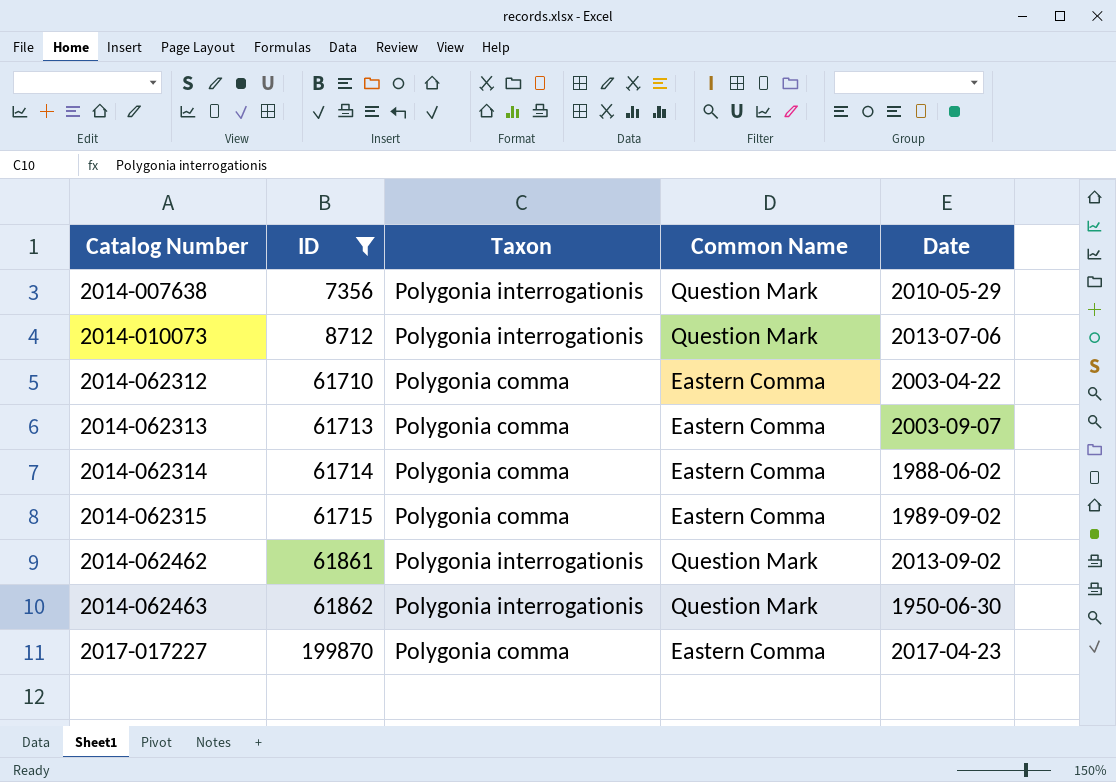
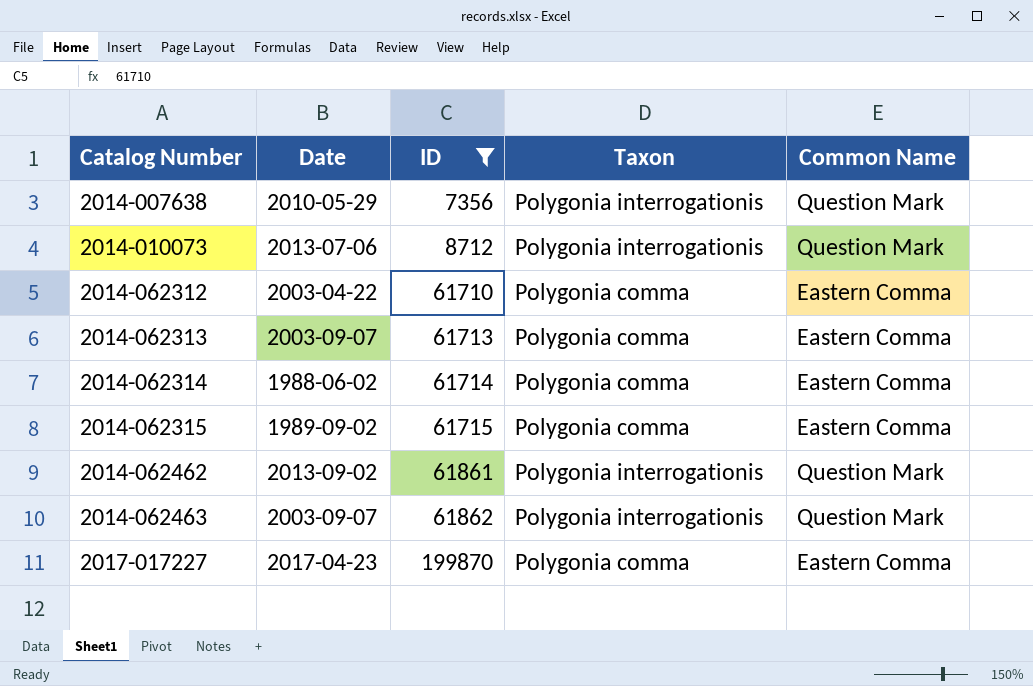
column Date | position: 5 -> 2
2014-062463 | Date: 1950-06-30 -> 2003-09-07

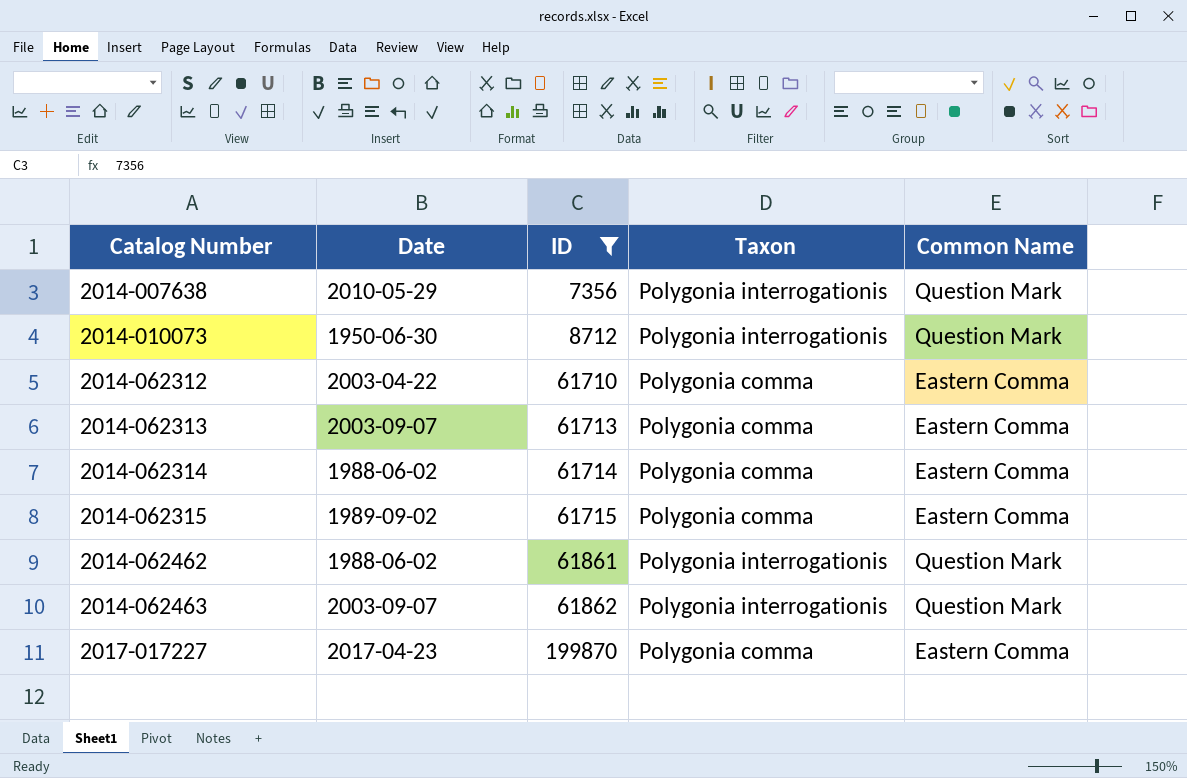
2014-010073 | Date: 2013-07-06 -> 1950-06-30
2014-062462 | Date: 2013-09-02 -> 1988-06-02

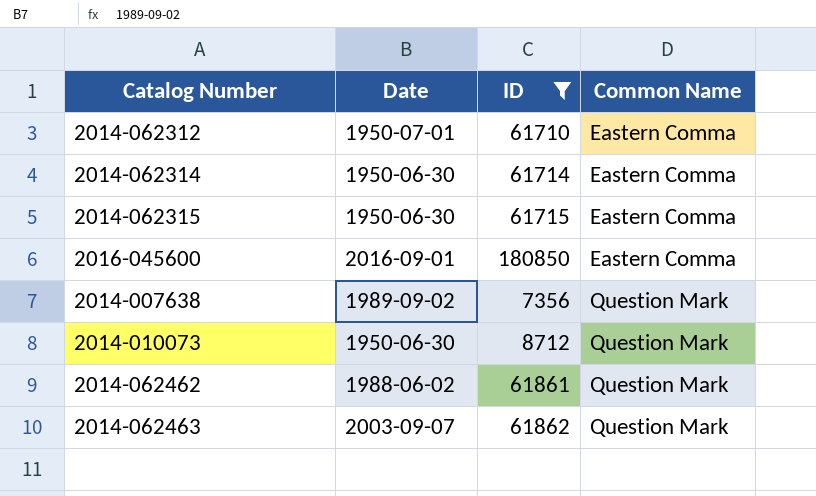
row order: Catalog Number ascending -> Common Name ascending
column Taxon | position: 4 -> none
row 2014-062313: 2003-09-07 | 61713 | Polygonia comma | Eastern Comma -> none
row 2017-017227: 2017-04-23 | 199870 | Polygonia comma | Eastern Comma -> none
2014-062312 | Date: 2003-04-22 -> 1950-07-01
2014-062314 | Date: 1988-06-02 -> 1950-06-30
2014-062315 | Date: 1989-09-02 -> 1950-06-30
row 2016-045600: none -> 2016-09-01 | 180850 | Eastern Comma
2014-007638 | Date: 2010-05-29 -> 1989-09-02

